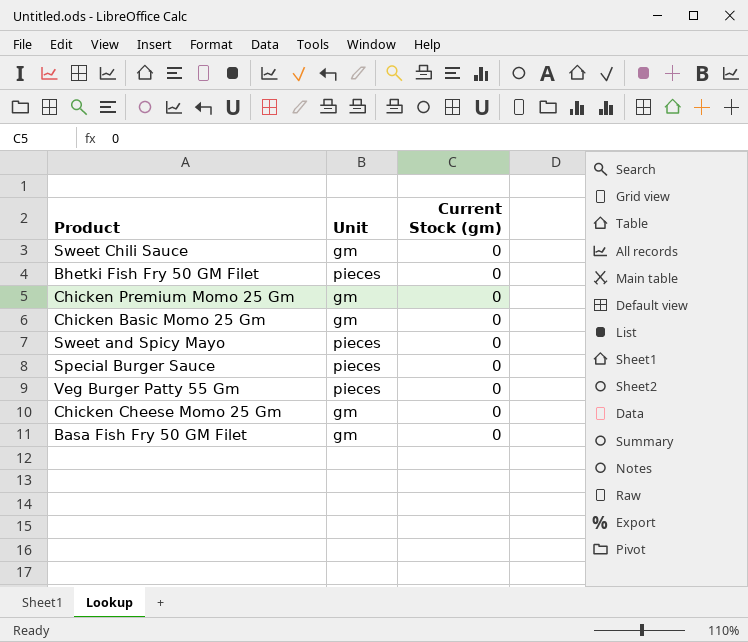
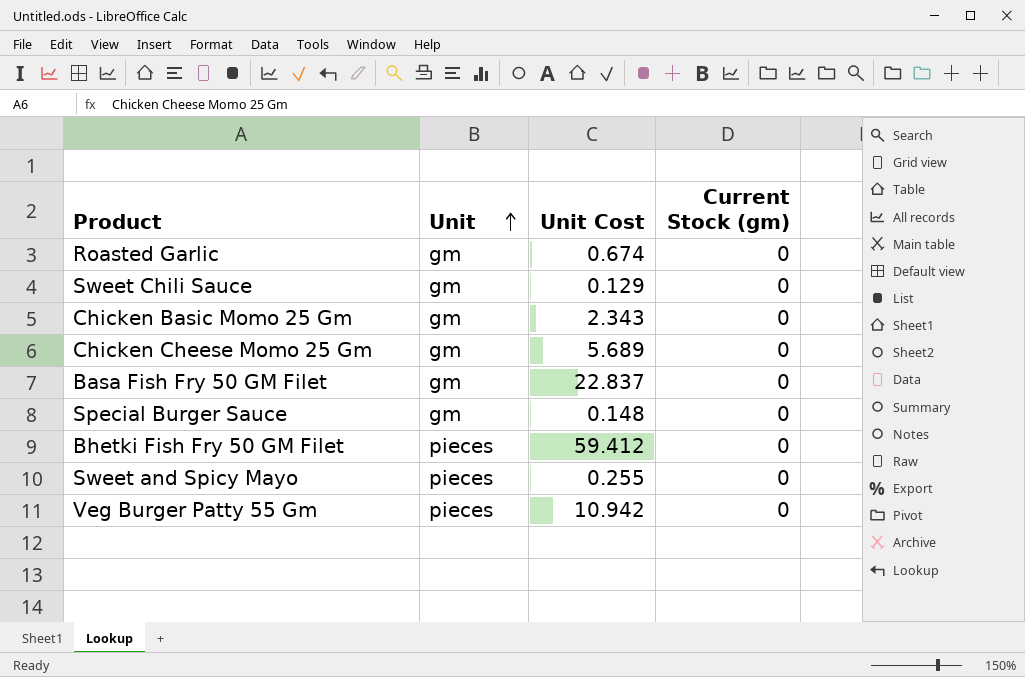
row order: none -> Unit ascending
column Unit Cost | position: none -> 3
row Chicken Premium Momo 25 Gm: gm | 0 -> none
row Roasted Garlic: none -> gm | 0.674 | 0
Special Burger Sauce | Unit: pieces -> gm

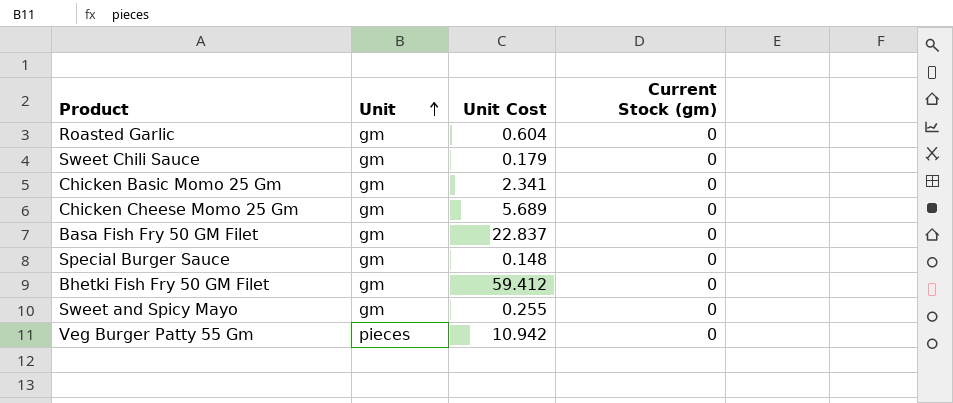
Roasted Garlic | Unit Cost: 0.674 -> 0.604
Sweet Chili Sauce | Unit Cost: 0.129 -> 0.179
Chicken Basic Momo 25 Gm | Unit Cost: 2.343 -> 2.341
Bhetki Fish Fry 50 GM Filet | Unit: pieces -> gm
Sweet and Spicy Mayo | Unit: pieces -> gm

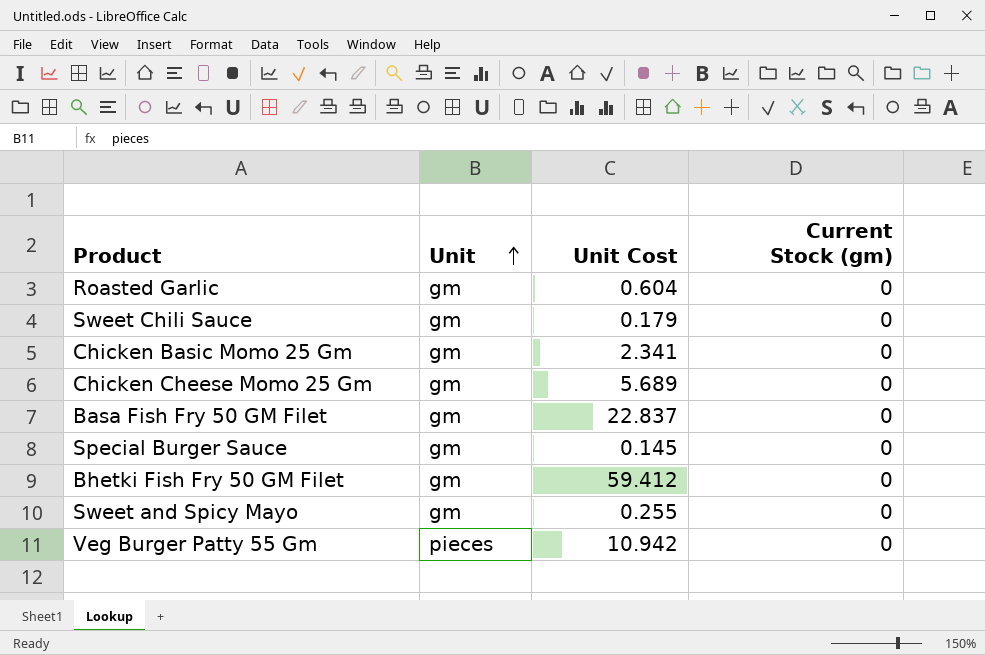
Special Burger Sauce | Unit Cost: 0.148 -> 0.145

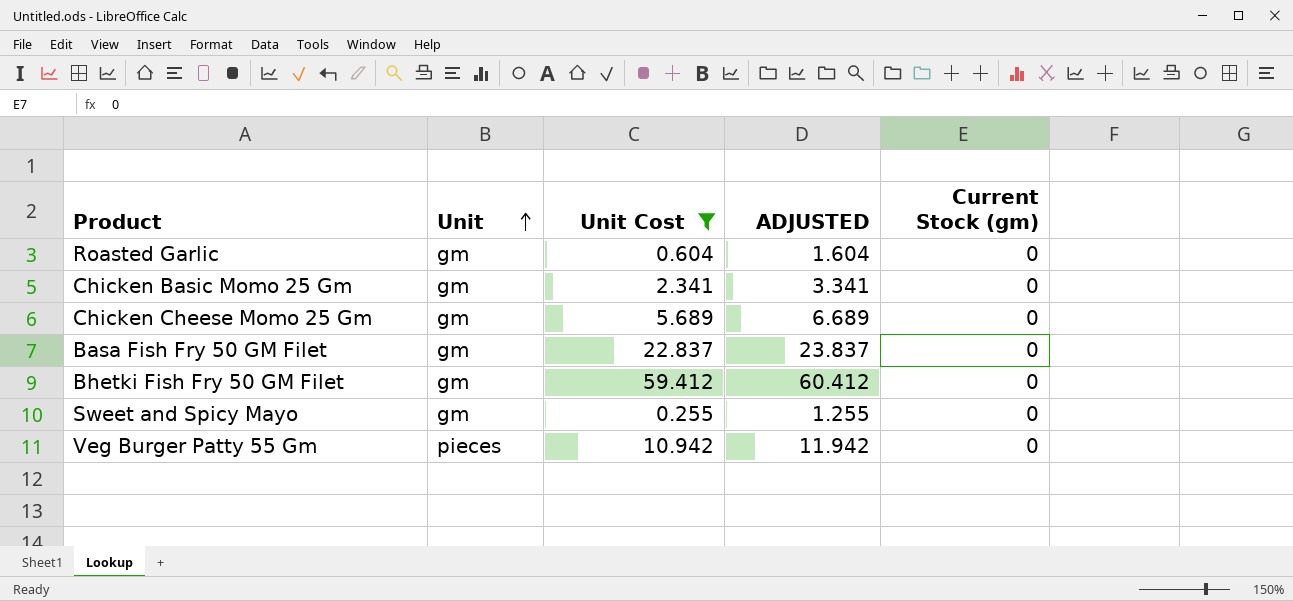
filter: none -> Unit Cost >= 0.255
column ADJUSTED | formula: none -> [Unit Cost] + 1

